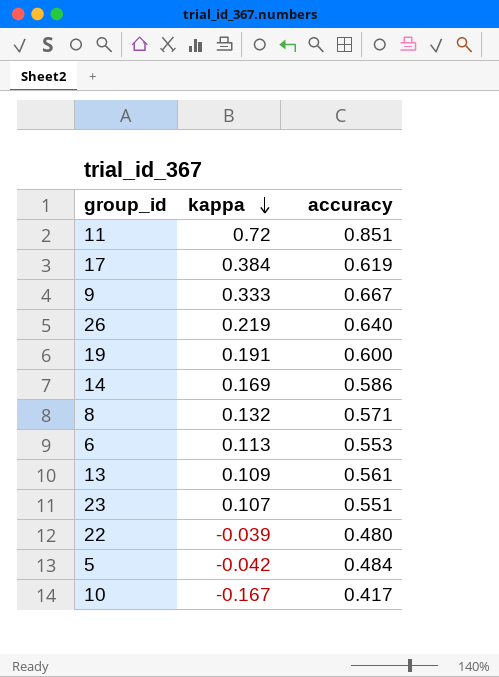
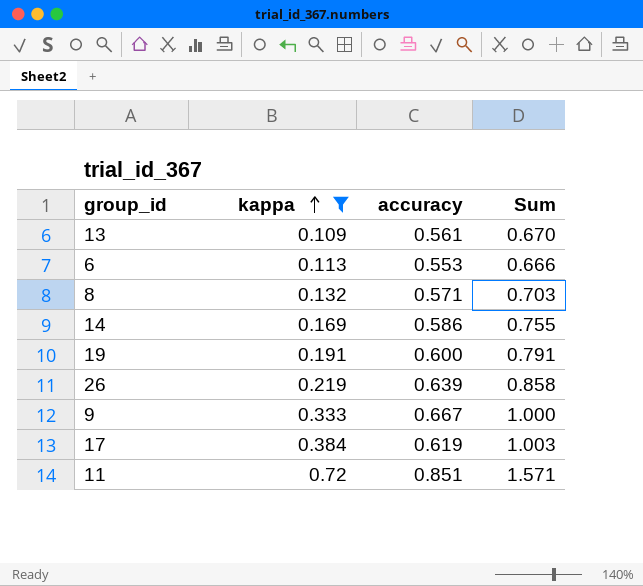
filter: none -> kappa >= 0.109
row order: kappa descending -> kappa ascending
column Sum | formula: none -> [kappa] + [accuracy]
26 | accuracy: 0.640 -> 0.639

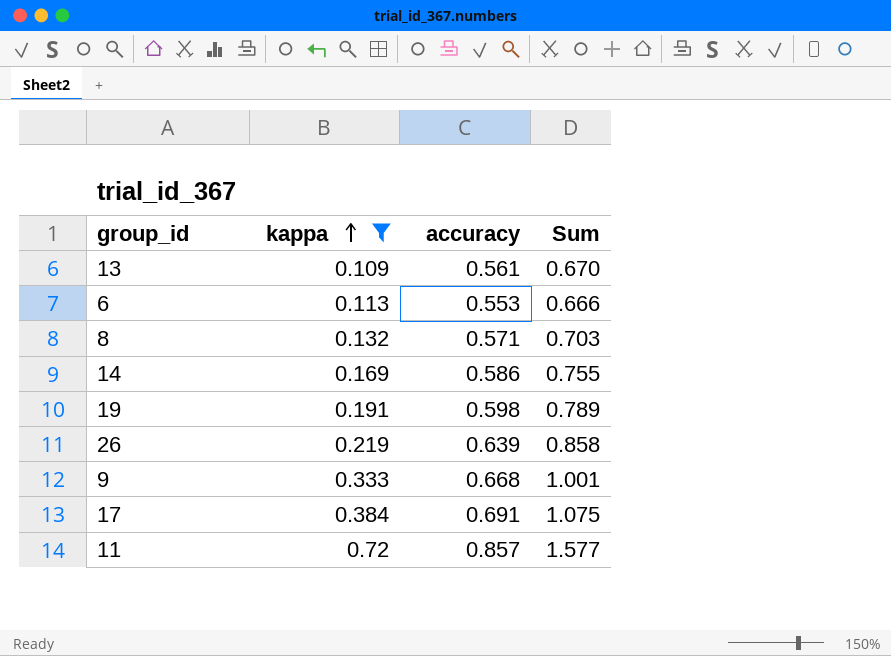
19 | accuracy: 0.600 -> 0.598
19 | Sum: 0.791 -> 0.789
9 | accuracy: 0.667 -> 0.668
9 | Sum: 1.000 -> 1.001
17 | accuracy: 0.619 -> 0.691
17 | Sum: 1.003 -> 1.075
11 | accuracy: 0.851 -> 0.857
11 | Sum: 1.571 -> 1.577

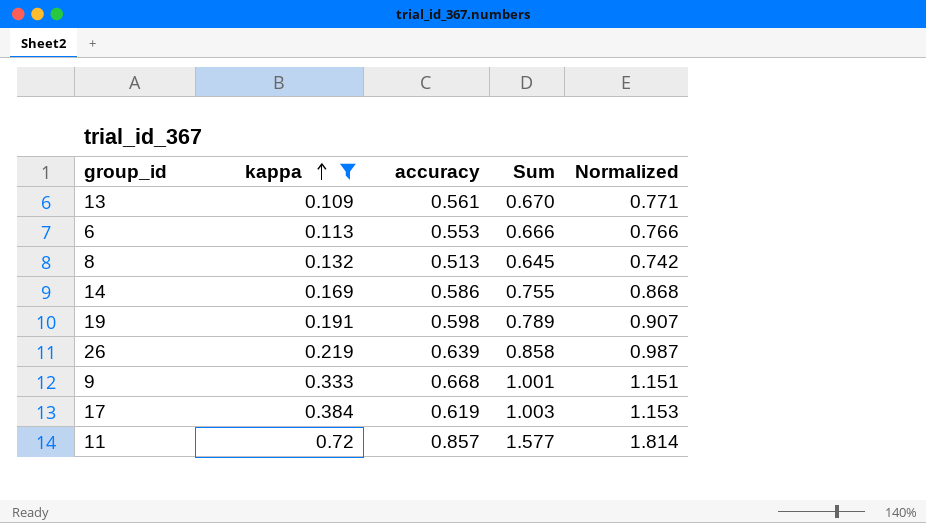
column Normalized | formula: none -> [Sum] * 1.15
8 | accuracy: 0.571 -> 0.513
8 | Sum: 0.703 -> 0.645
17 | accuracy: 0.691 -> 0.619
17 | Sum: 1.075 -> 1.003

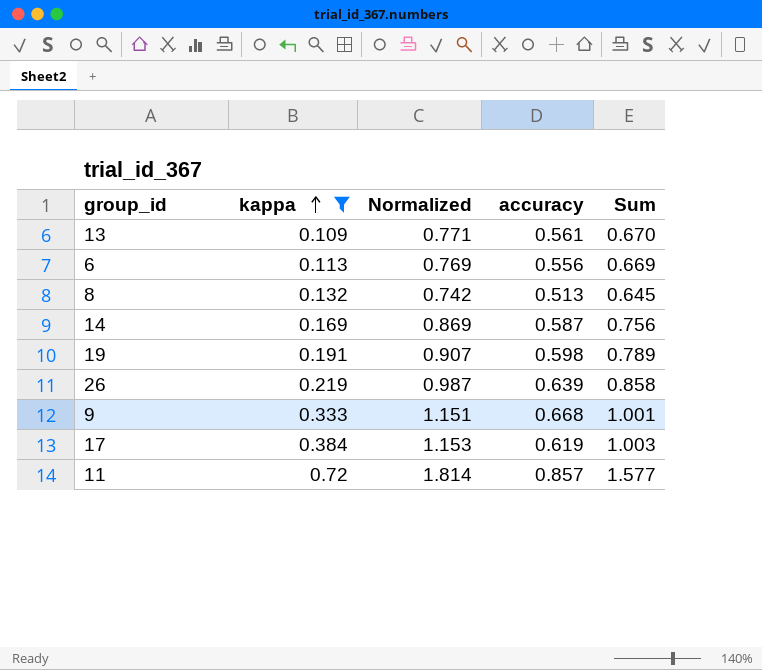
column Normalized | position: 5 -> 3
6 | Normalized: 0.766 -> 0.769
6 | accuracy: 0.553 -> 0.556
6 | Sum: 0.666 -> 0.669
14 | Normalized: 0.868 -> 0.869
14 | accuracy: 0.586 -> 0.587
14 | Sum: 0.755 -> 0.756

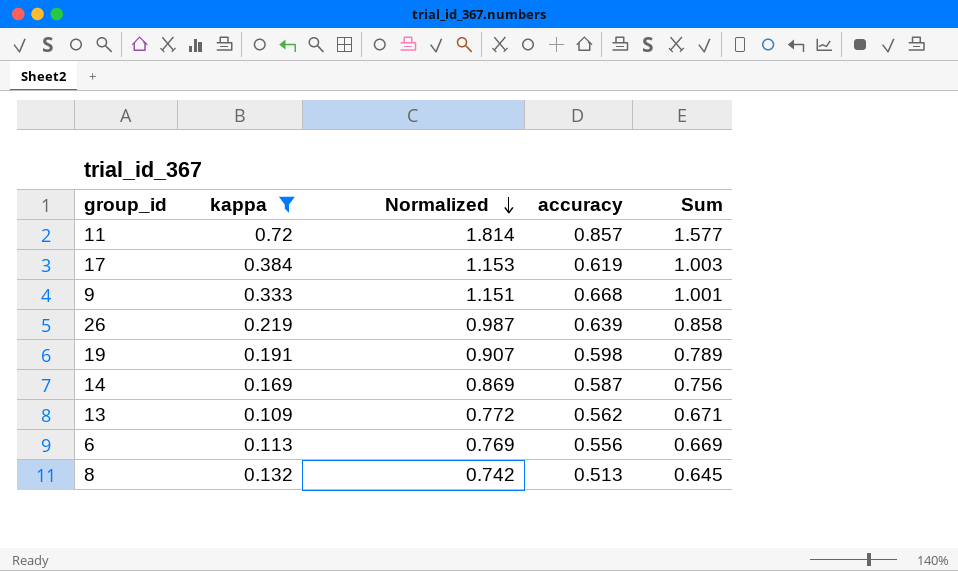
row order: kappa ascending -> Normalized descending
13 | Normalized: 0.771 -> 0.772
13 | accuracy: 0.561 -> 0.562
13 | Sum: 0.670 -> 0.671

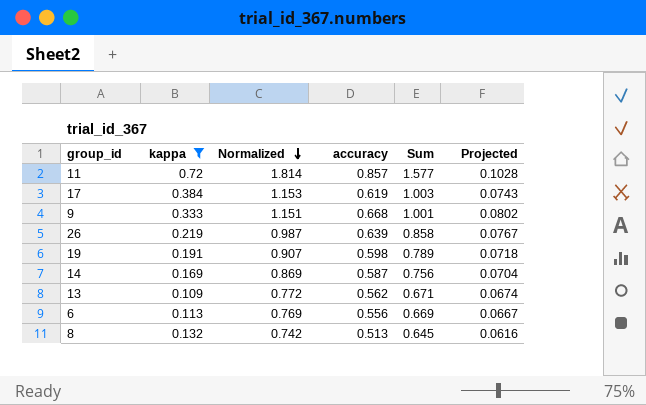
column Projected | formula: none -> [accuracy] * 0.12

